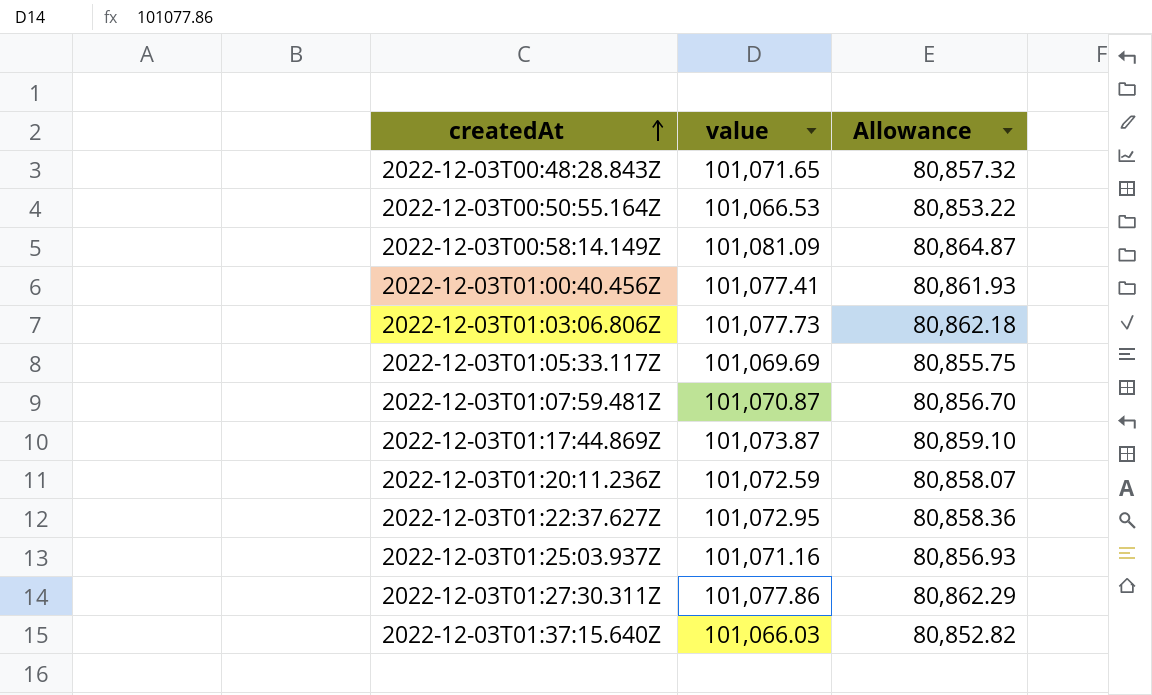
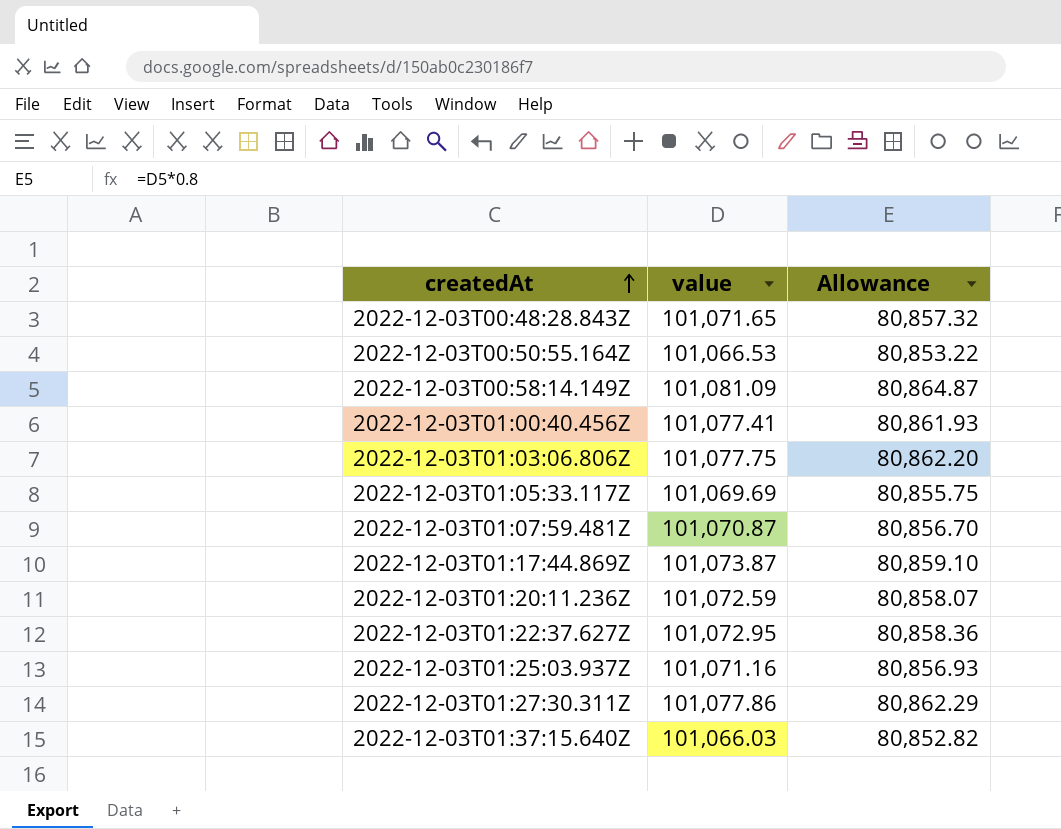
2022-12-03T01:03:06.806Z | value: 101,077.73 -> 101,077.75
2022-12-03T01:03:06.806Z | Allowance: 80,862.18 -> 80,862.20

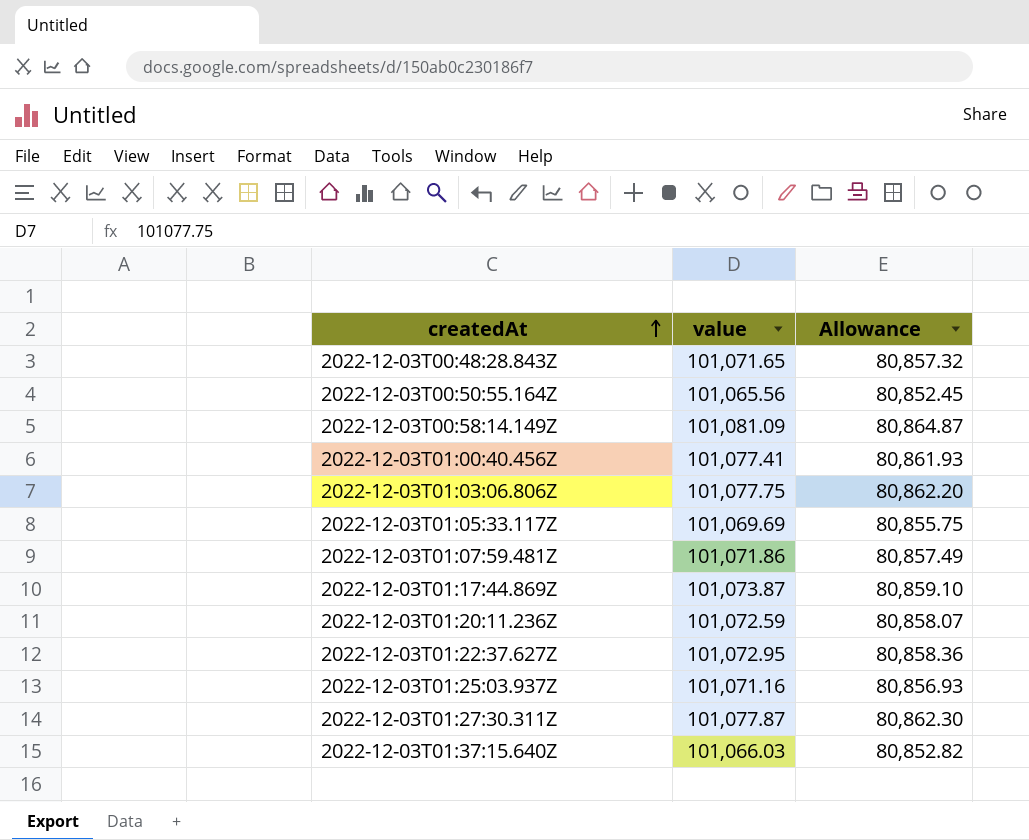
2022-12-03T00:50:55.164Z | value: 101,066.53 -> 101,065.56
2022-12-03T00:50:55.164Z | Allowance: 80,853.22 -> 80,852.45
2022-12-03T01:07:59.481Z | value: 101,070.87 -> 101,071.86
2022-12-03T01:07:59.481Z | Allowance: 80,856.70 -> 80,857.49
2022-12-03T01:27:30.311Z | value: 101,077.86 -> 101,077.87
2022-12-03T01:27:30.311Z | Allowance: 80,862.29 -> 80,862.30

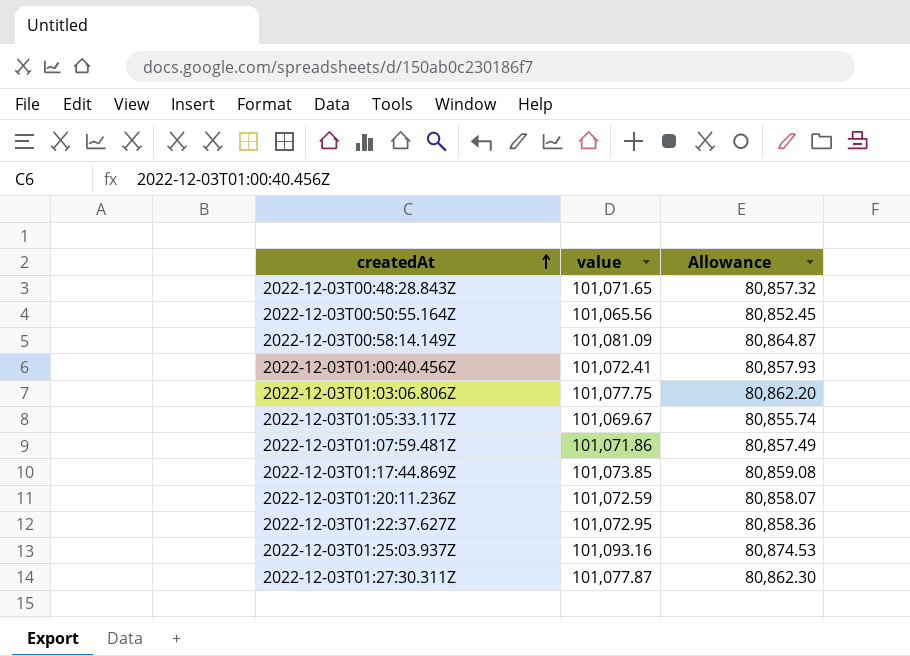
row 2022-12-03T01:37:15.640Z: 101,066.03 | 80,852.82 -> none
2022-12-03T01:00:40.456Z | value: 101,077.41 -> 101,072.41
2022-12-03T01:00:40.456Z | Allowance: 80,861.93 -> 80,857.93
2022-12-03T01:05:33.117Z | value: 101,069.69 -> 101,069.67
2022-12-03T01:05:33.117Z | Allowance: 80,855.75 -> 80,855.74
2022-12-03T01:17:44.869Z | value: 101,073.87 -> 101,073.85
2022-12-03T01:17:44.869Z | Allowance: 80,859.10 -> 80,859.08
2022-12-03T01:25:03.937Z | value: 101,071.16 -> 101,093.16
2022-12-03T01:25:03.937Z | Allowance: 80,856.93 -> 80,874.53

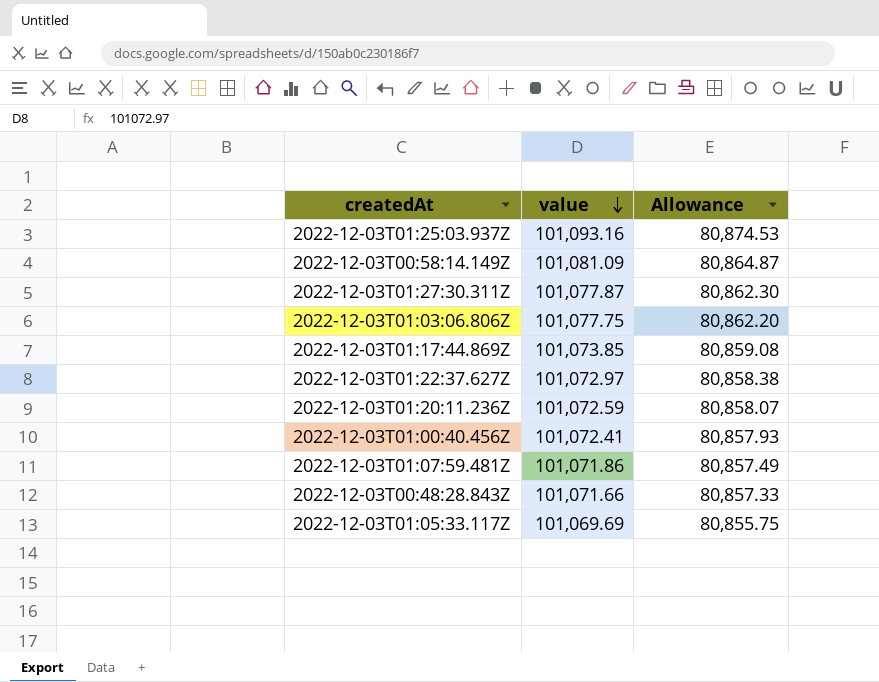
row order: createdAt ascending -> value descending
row 2022-12-03T00:50:55.164Z: 101,065.56 | 80,852.45 -> none
2022-12-03T01:22:37.627Z | value: 101,072.95 -> 101,072.97
2022-12-03T01:22:37.627Z | Allowance: 80,858.36 -> 80,858.38
2022-12-03T00:48:28.843Z | value: 101,071.65 -> 101,071.66
2022-12-03T00:48:28.843Z | Allowance: 80,857.32 -> 80,857.33
2022-12-03T01:05:33.117Z | value: 101,069.67 -> 101,069.69
2022-12-03T01:05:33.117Z | Allowance: 80,855.74 -> 80,855.75

